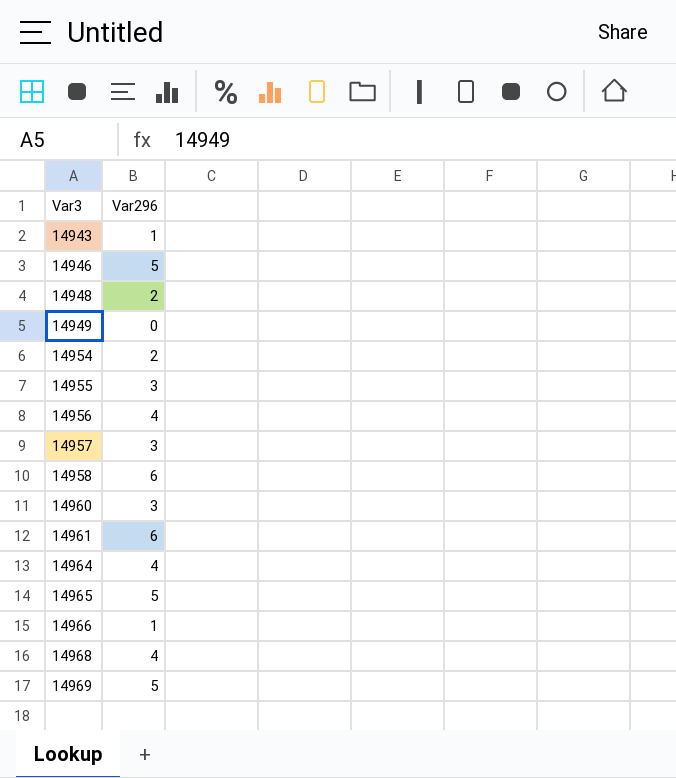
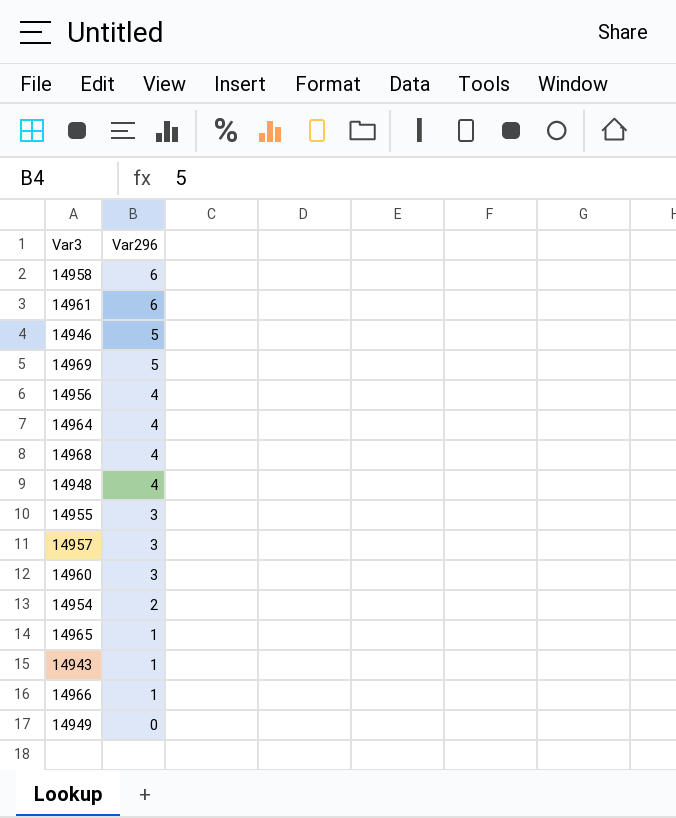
row order: Var3 ascending -> Var296 descending
14948 | Var296: 2 -> 4
14965 | Var296: 5 -> 1

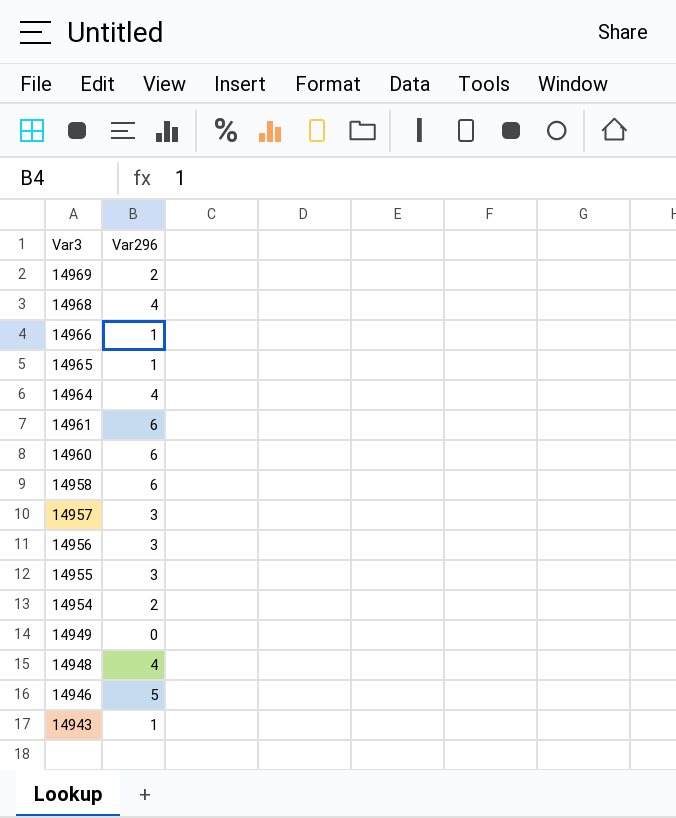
row order: Var296 descending -> Var3 descending
14969 | Var296: 5 -> 2
14960 | Var296: 3 -> 6
14956 | Var296: 4 -> 3

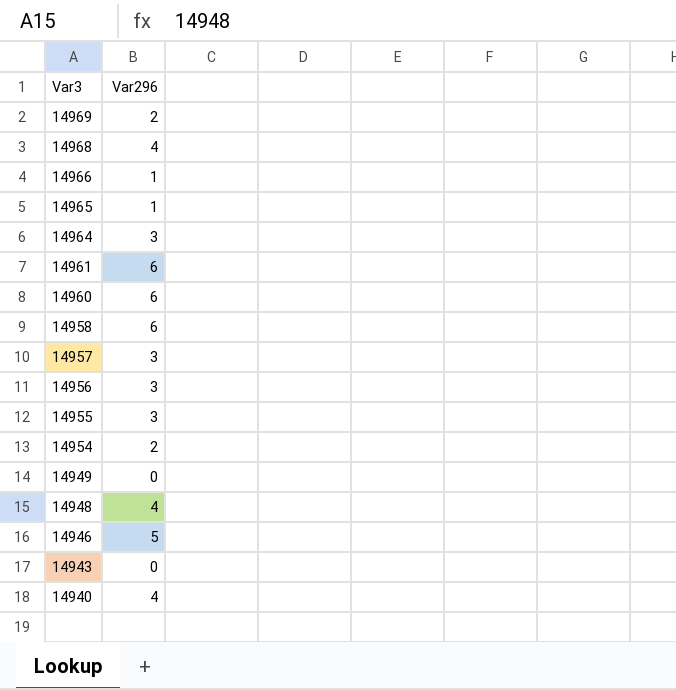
14964 | Var296: 4 -> 3
14943 | Var296: 1 -> 0
row 14940: none -> 4

